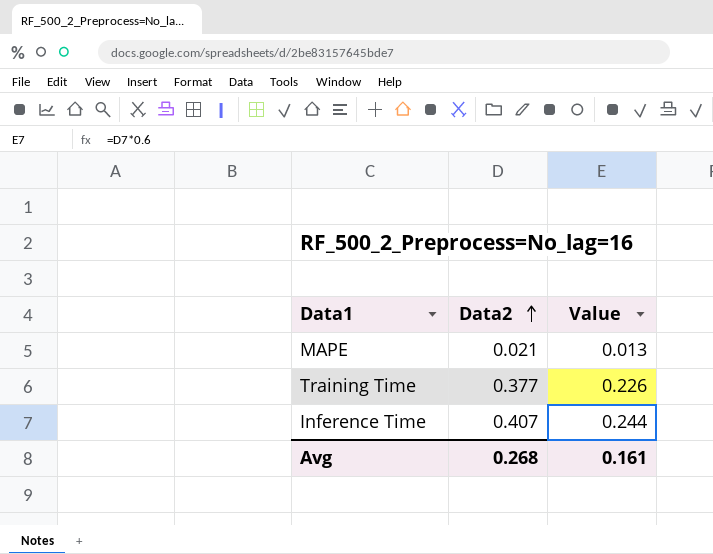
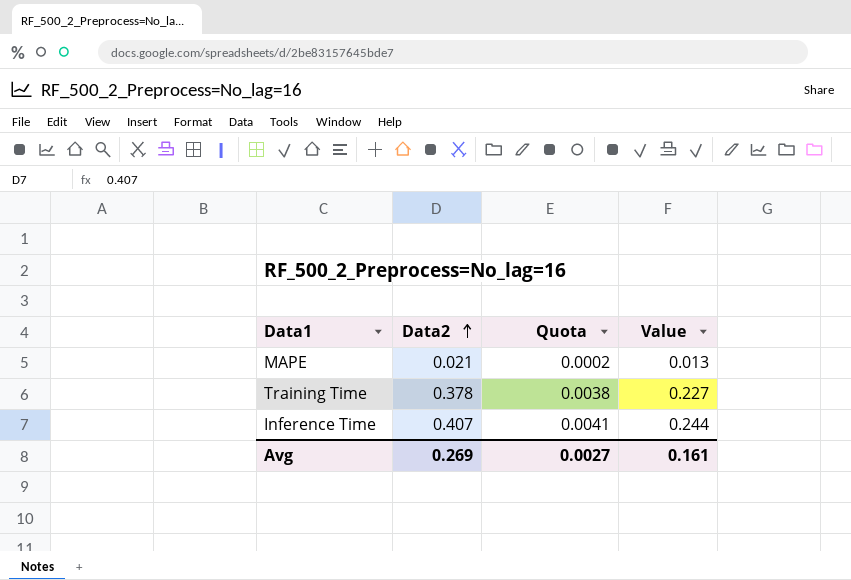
column Quota | formula: none -> [Data2] * 0.01
Training Time | Data2: 0.377 -> 0.378
Training Time | Value: 0.226 -> 0.227
Avg | Data2: 0.268 -> 0.269

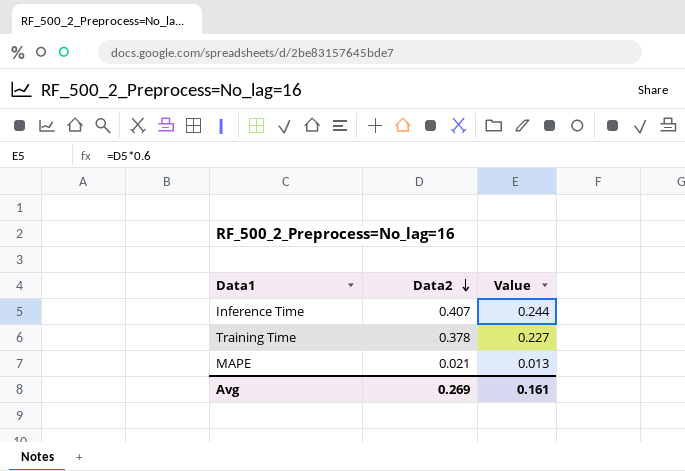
row order: Data2 ascending -> Data2 descending
column Quota | formula: [Data2] * 0.01 -> none

